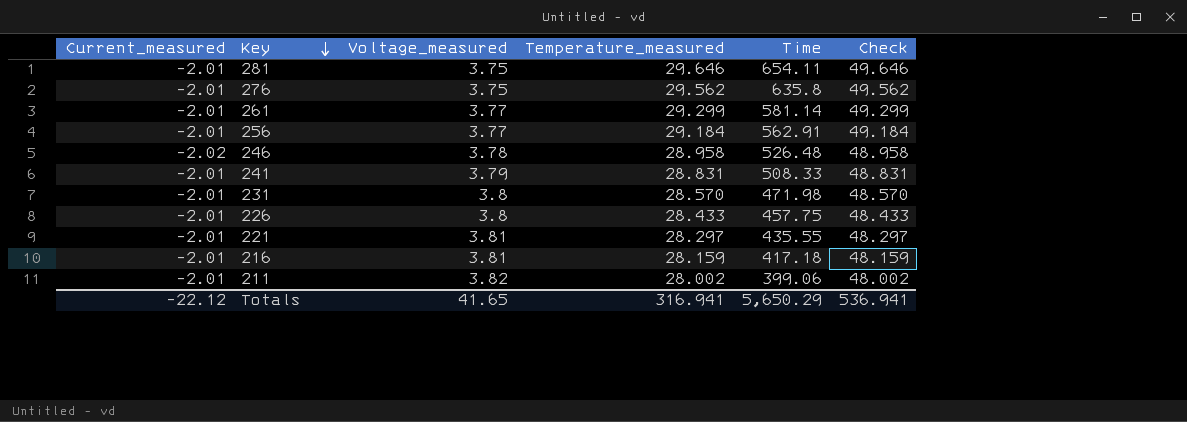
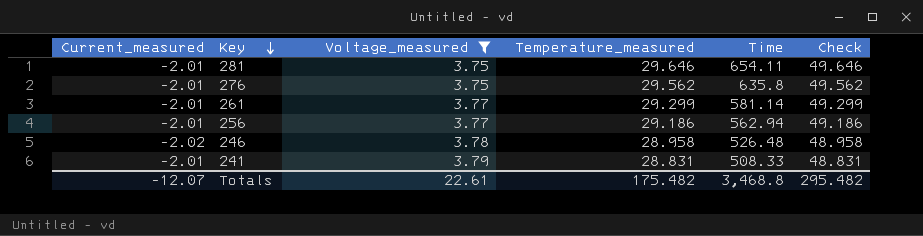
filter: none -> Voltage_measured <= 3.79
256 | Temperature_measured: 29.184 -> 29.186
256 | Time: 562.91 -> 562.94
256 | Check: 49.184 -> 49.186
Totals | Current_measured: -22.12 -> -12.07
Totals | Voltage_measured: 41.65 -> 22.61
Totals | Temperature_measured: 316.941 -> 175.482
Totals | Time: 5,650.29 -> 3,468.8
Totals | Check: 536.941 -> 295.482

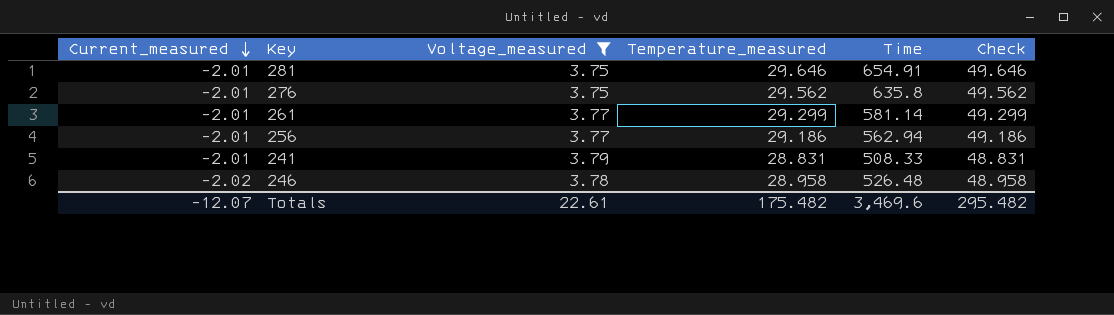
row order: Key descending -> Current_measured descending
281 | Time: 654.11 -> 654.91
Totals | Time: 3,468.8 -> 3,469.6

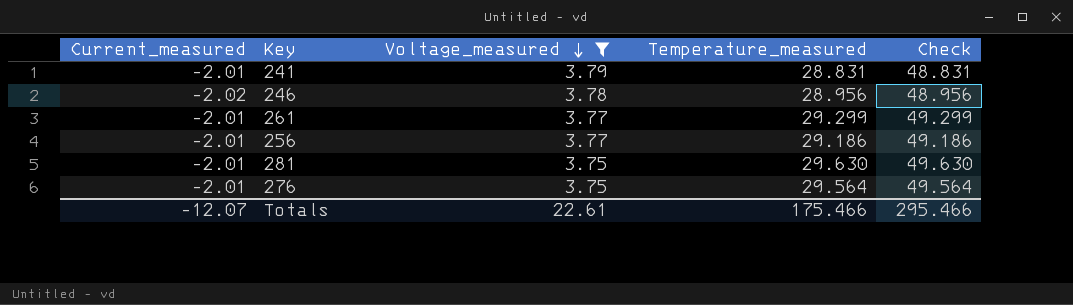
row order: Current_measured descending -> Voltage_measured descending
column Time | position: 5 -> none
246 | Temperature_measured: 28.958 -> 28.956
246 | Check: 48.958 -> 48.956
281 | Temperature_measured: 29.646 -> 29.630
281 | Check: 49.646 -> 49.630
276 | Temperature_measured: 29.562 -> 29.564
276 | Check: 49.562 -> 49.564
Totals | Temperature_measured: 175.482 -> 175.466
Totals | Check: 295.482 -> 295.466

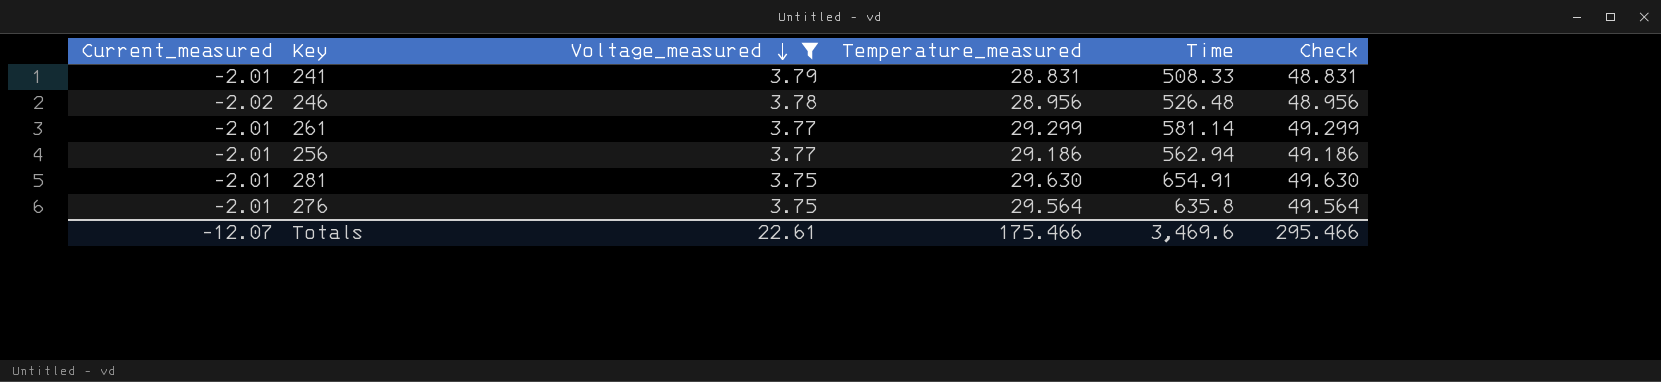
column Time | position: none -> 5

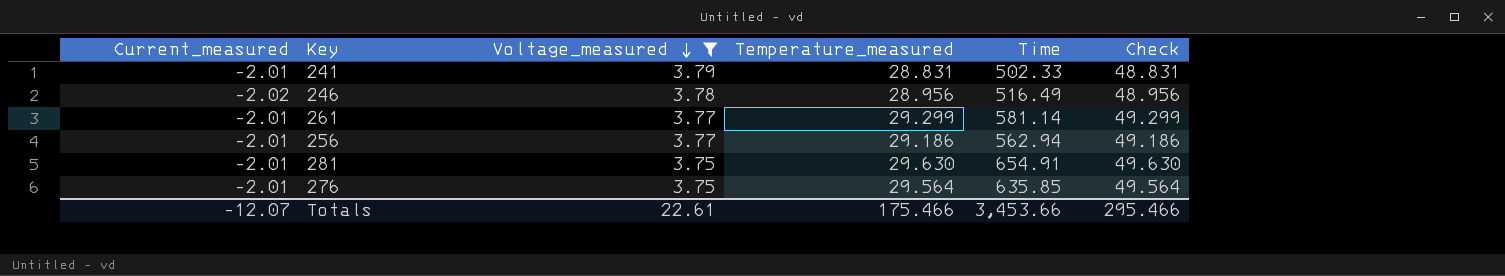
241 | Time: 508.33 -> 502.33
246 | Time: 526.48 -> 516.49
276 | Time: 635.8 -> 635.85
Totals | Time: 3,469.6 -> 3,453.66

